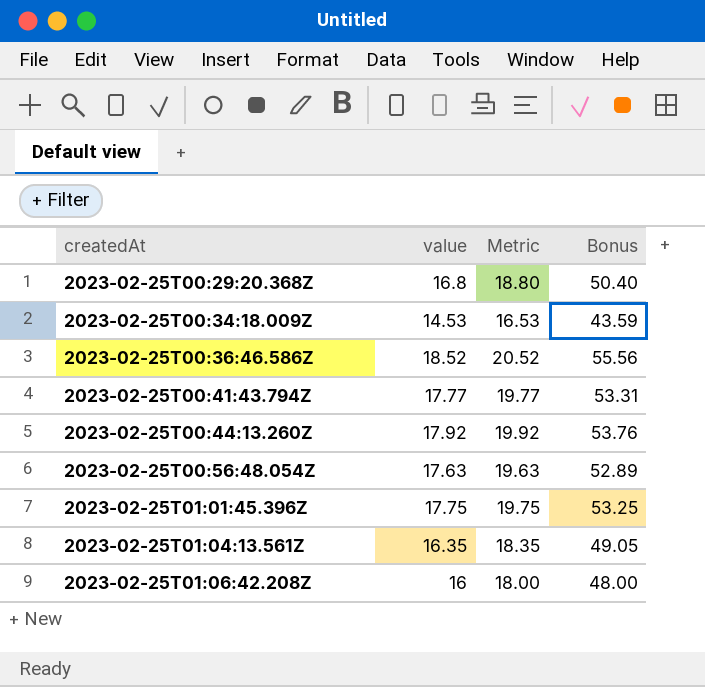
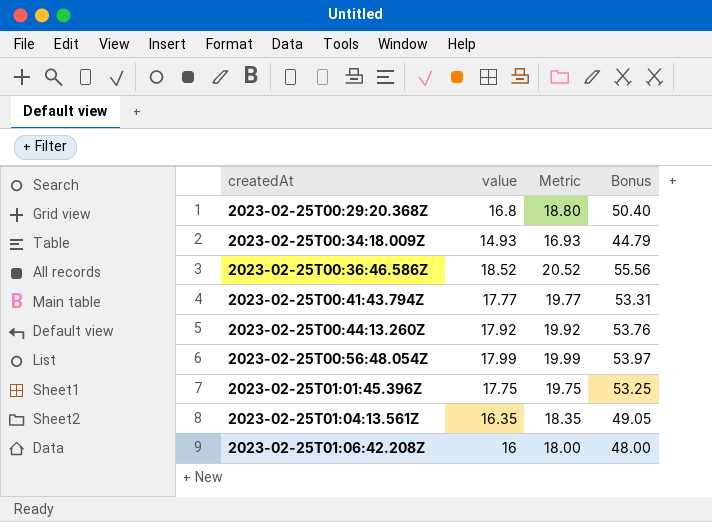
2023-02-25T00:34:18.009Z | value: 14.53 -> 14.93
2023-02-25T00:34:18.009Z | Metric: 16.53 -> 16.93
2023-02-25T00:34:18.009Z | Bonus: 43.59 -> 44.79
2023-02-25T00:56:48.054Z | value: 17.63 -> 17.99
2023-02-25T00:56:48.054Z | Metric: 19.63 -> 19.99
2023-02-25T00:56:48.054Z | Bonus: 52.89 -> 53.97

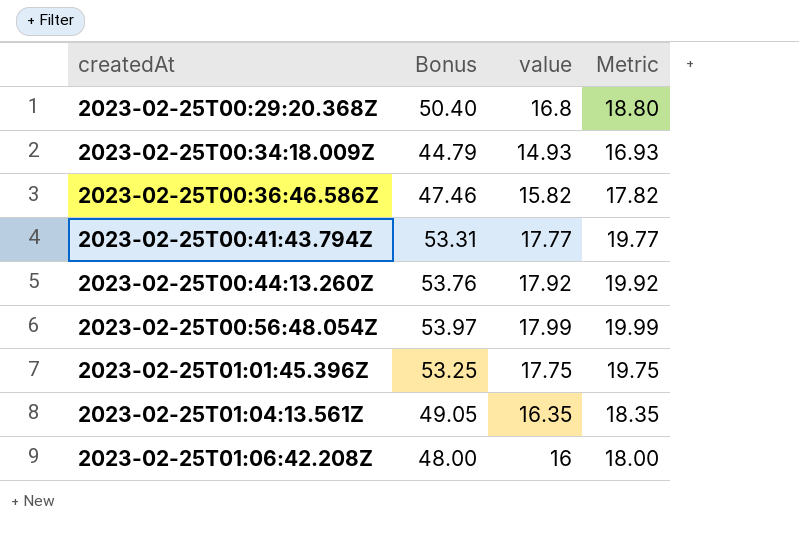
column Bonus | position: 4 -> 2
2023-02-25T00:36:46.586Z | Bonus: 55.56 -> 47.46
2023-02-25T00:36:46.586Z | value: 18.52 -> 15.82
2023-02-25T00:36:46.586Z | Metric: 20.52 -> 17.82

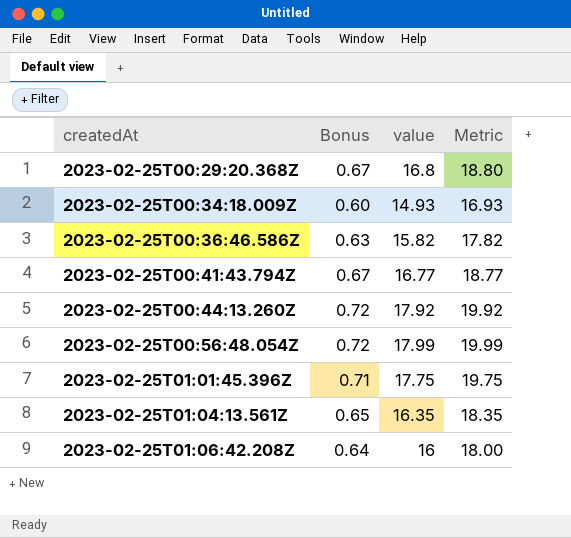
column Bonus | formula: [value] * 3 -> [value] * 0.04
2023-02-25T00:41:43.794Z | value: 17.77 -> 16.77
2023-02-25T00:41:43.794Z | Metric: 19.77 -> 18.77

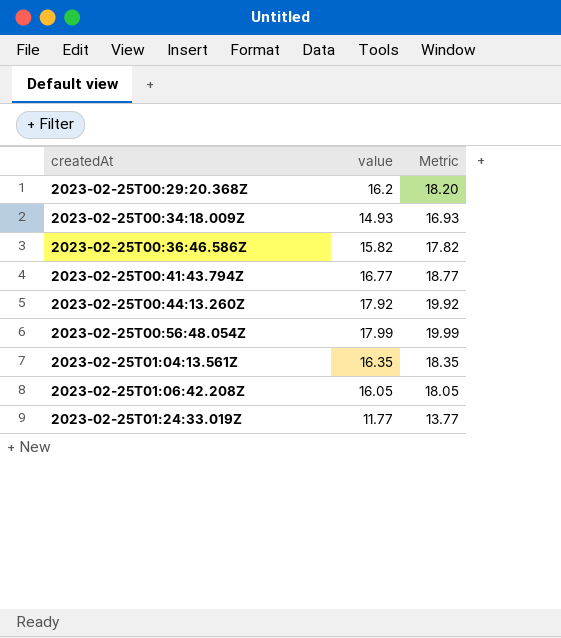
column Bonus | formula: [value] * 0.04 -> none
row 2023-02-25T01:01:45.396Z: 0.71 | 17.75 | 19.75 -> none
2023-02-25T00:29:20.368Z | value: 16.8 -> 16.2
2023-02-25T00:29:20.368Z | Metric: 18.80 -> 18.20
2023-02-25T01:06:42.208Z | value: 16 -> 16.05
2023-02-25T01:06:42.208Z | Metric: 18.00 -> 18.05
row 2023-02-25T01:24:33.019Z: none -> 11.77 | 13.77

